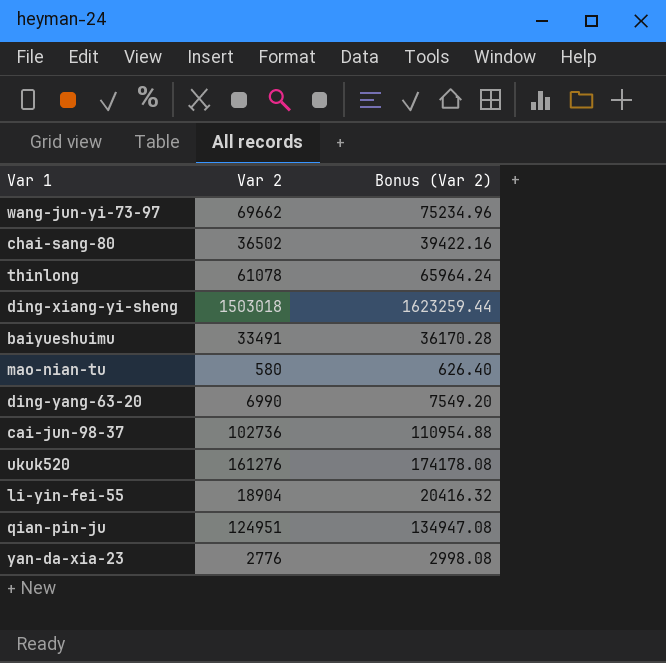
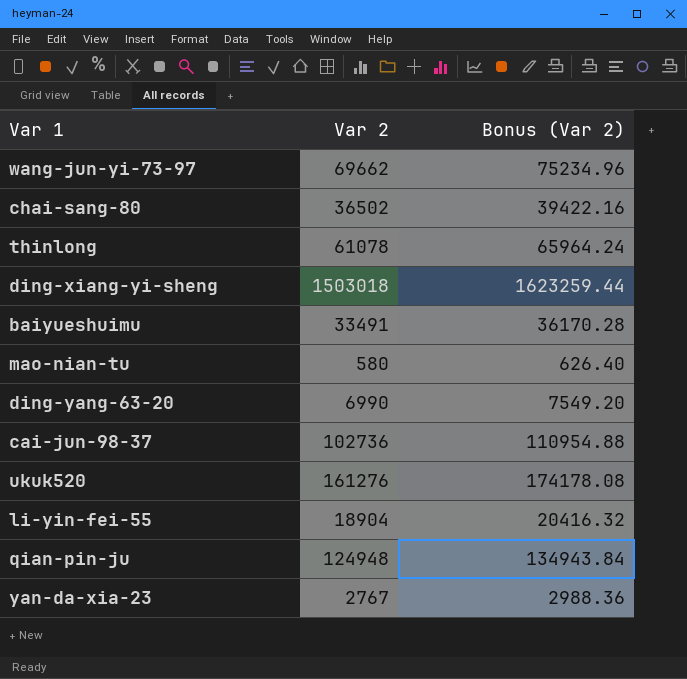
qian-pin-ju | Var 2: 124951 -> 124948
qian-pin-ju | Bonus (Var 2): 134947.08 -> 134943.84
yan-da-xia-23 | Var 2: 2776 -> 2767
yan-da-xia-23 | Bonus (Var 2): 2998.08 -> 2988.36

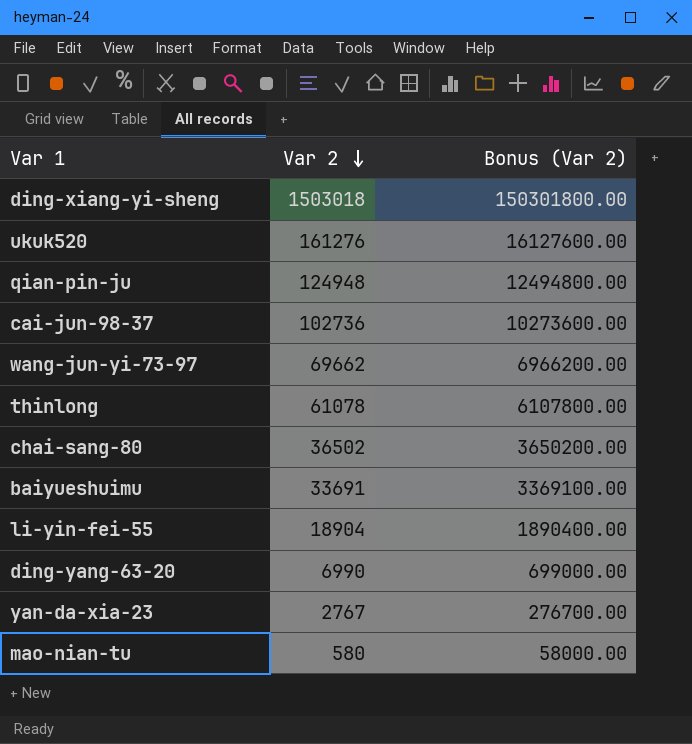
row order: none -> Var 2 descending
column Bonus (Var 2) | formula: [Var 2] * 1.08 -> [Var 2] * 100
baiyueshuimu | Var 2: 33491 -> 33691

